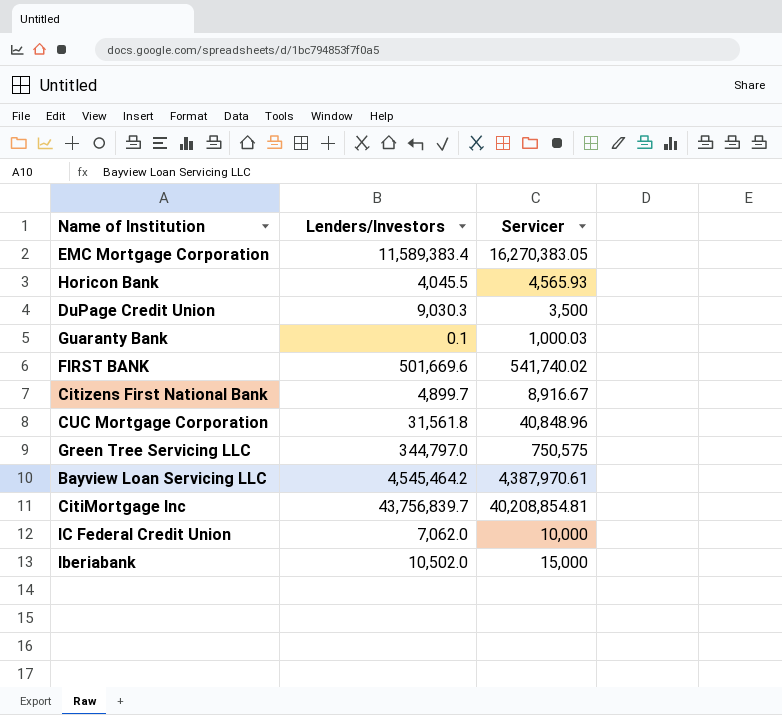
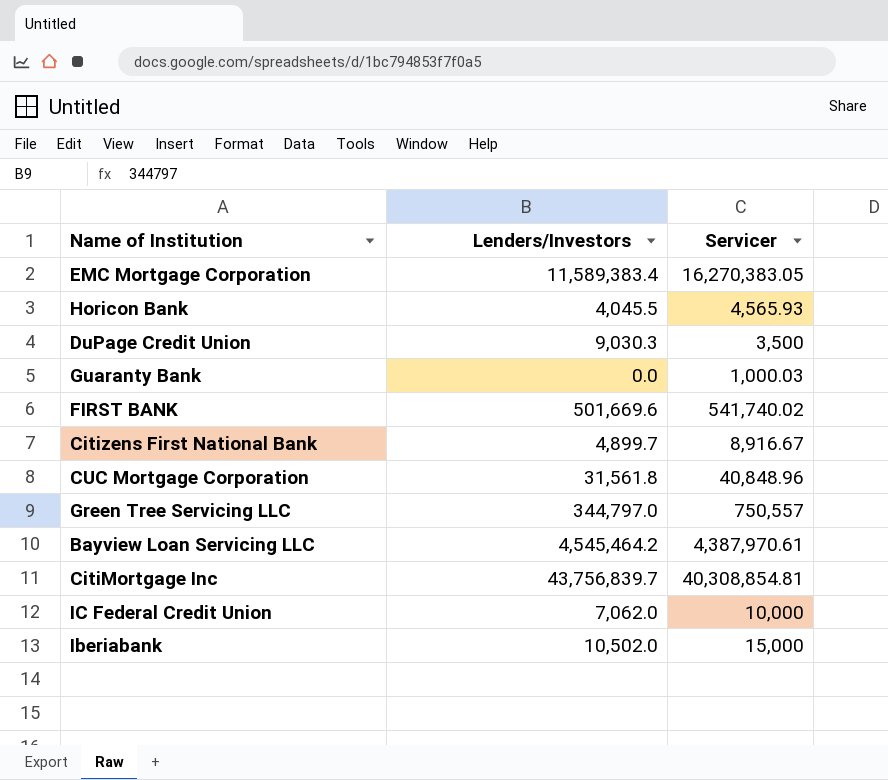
Guaranty Bank | Lenders/Investors: 0.1 -> 0.0
Green Tree Servicing LLC | Servicer: 750,575 -> 750,557
CitiMortgage Inc | Servicer: 40,208,854.81 -> 40,308,854.81

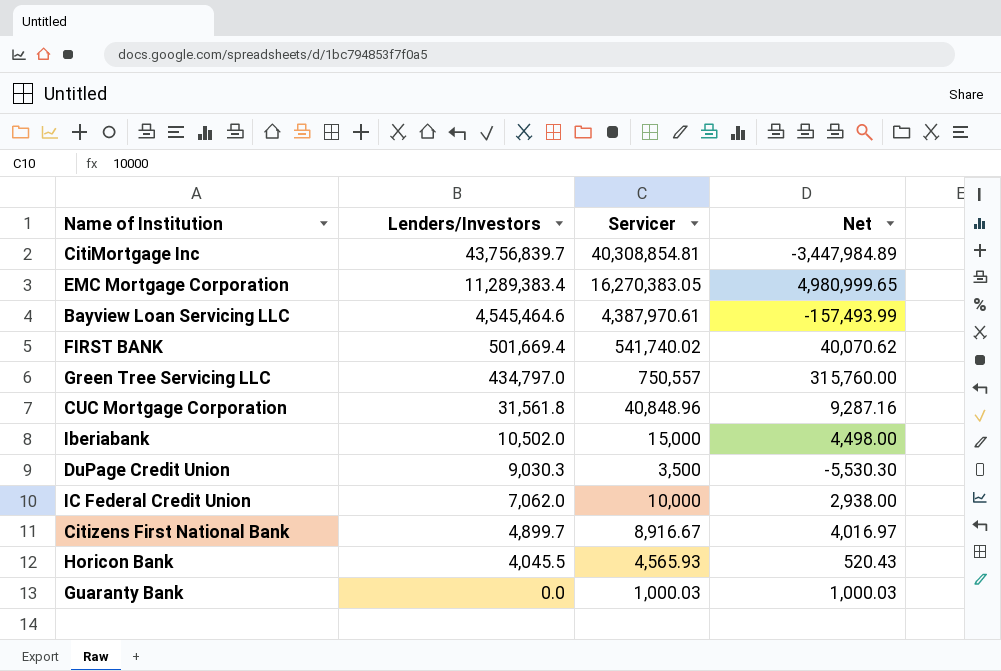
row order: none -> Lenders/Investors descending
column Net | formula: none -> [Servicer] - [Lenders/Investors]
EMC Mortgage Corporation | Lenders/Investors: 11,589,383.4 -> 11,289,383.4
Bayview Loan Servicing LLC | Lenders/Investors: 4,545,464.2 -> 4,545,464.6
FIRST BANK | Lenders/Investors: 501,669.6 -> 501,669.4
Green Tree Servicing LLC | Lenders/Investors: 344,797.0 -> 434,797.0

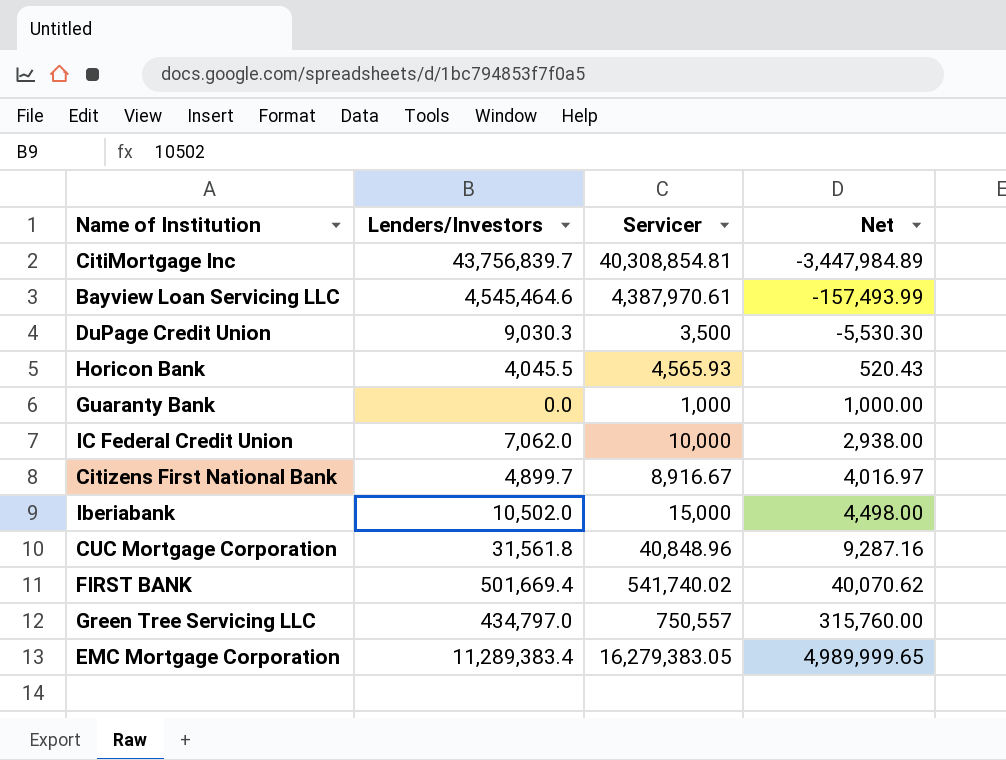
row order: Lenders/Investors descending -> Net ascending
Guaranty Bank | Servicer: 1,000.03 -> 1,000
Guaranty Bank | Net: 1,000.03 -> 1,000.00
EMC Mortgage Corporation | Servicer: 16,270,383.05 -> 16,279,383.05
EMC Mortgage Corporation | Net: 4,980,999.65 -> 4,989,999.65

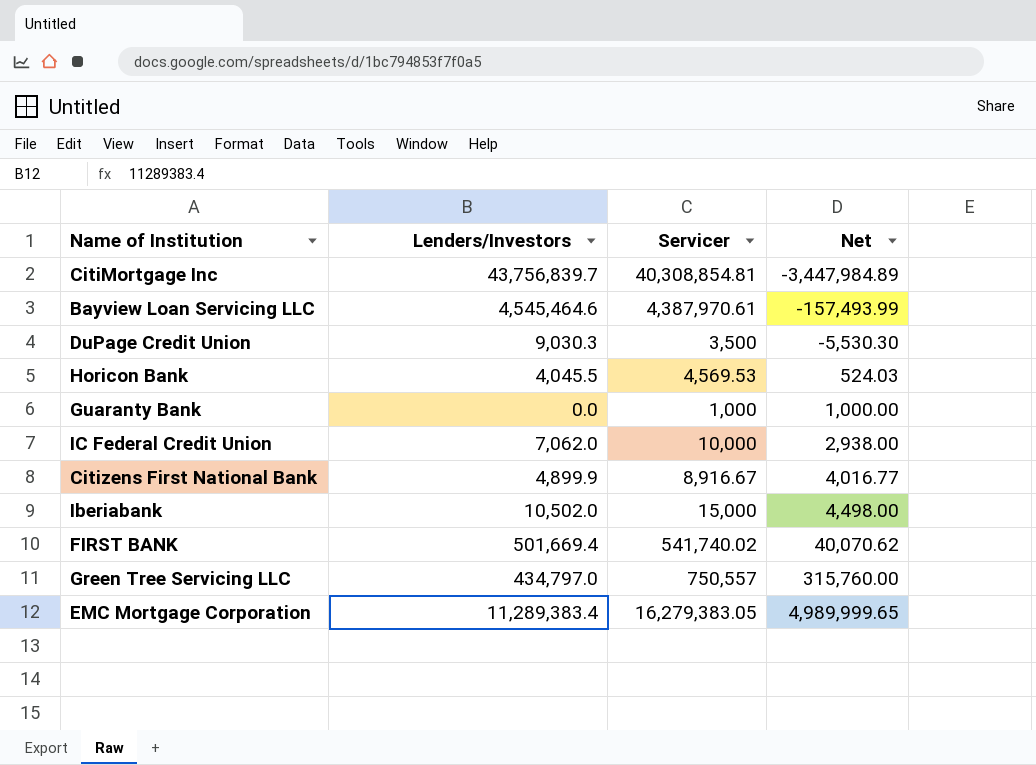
row CUC Mortgage Corporation: 31,561.8 | 40,848.96 | 9,287.16 -> none
Horicon Bank | Servicer: 4,565.93 -> 4,569.53
Horicon Bank | Net: 520.43 -> 524.03
Citizens First National Bank | Lenders/Investors: 4,899.7 -> 4,899.9
Citizens First National Bank | Net: 4,016.97 -> 4,016.77

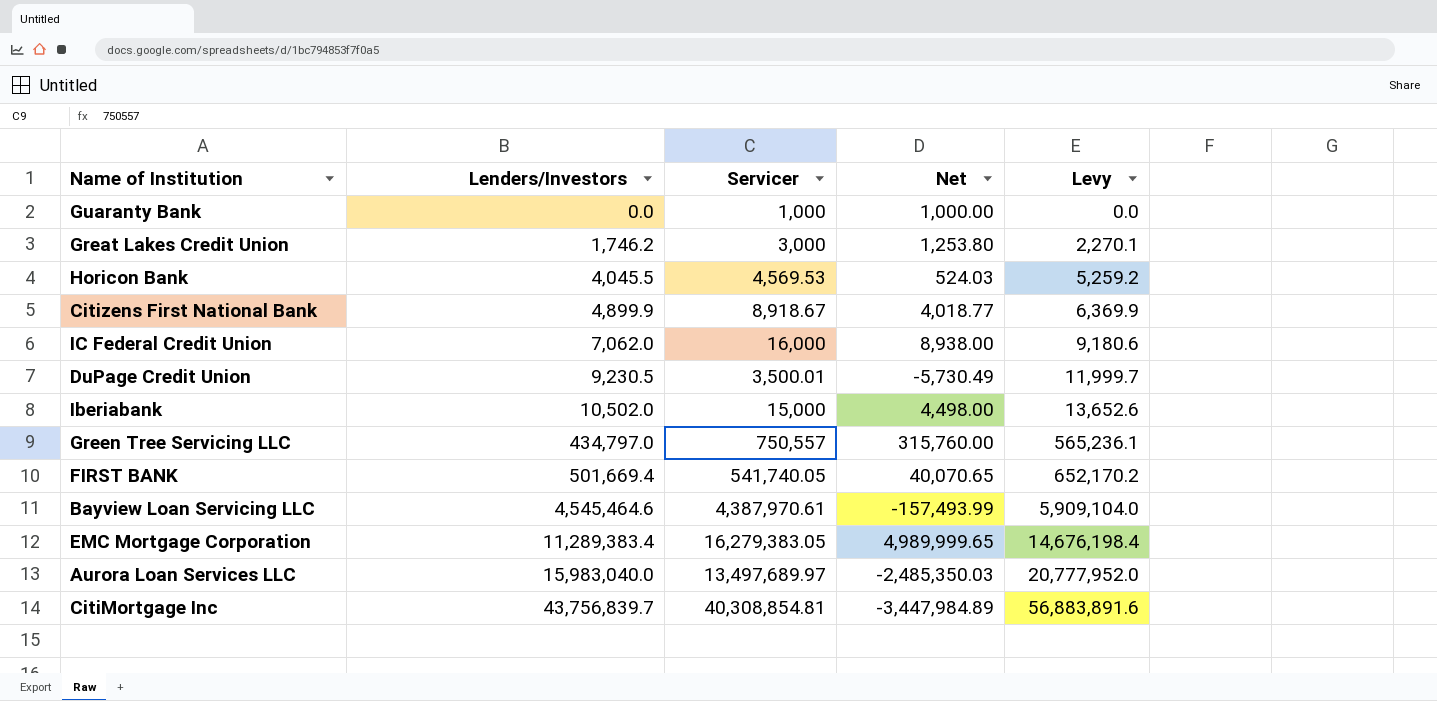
row order: Net ascending -> Lenders/Investors ascending
column Levy | formula: none -> [Lenders/Investors] * 1.3
row Great Lakes Credit Union: none -> 1,746.2 | 3,000 | 1,253.80 | 2,270.1
Citizens First National Bank | Servicer: 8,916.67 -> 8,918.67
Citizens First National Bank | Net: 4,016.77 -> 4,018.77
IC Federal Credit Union | Servicer: 10,000 -> 16,000
IC Federal Credit Union | Net: 2,938.00 -> 8,938.00
DuPage Credit Union | Lenders/Investors: 9,030.3 -> 9,230.5
DuPage Credit Union | Servicer: 3,500 -> 3,500.01
DuPage Credit Union | Net: -5,530.30 -> -5,730.49
FIRST BANK | Servicer: 541,740.02 -> 541,740.05
FIRST BANK | Net: 40,070.62 -> 40,070.65
row Aurora Loan Services LLC: none -> 15,983,040.0 | 13,497,689.97 | -2,485,350.03 | 20,777,952.0

